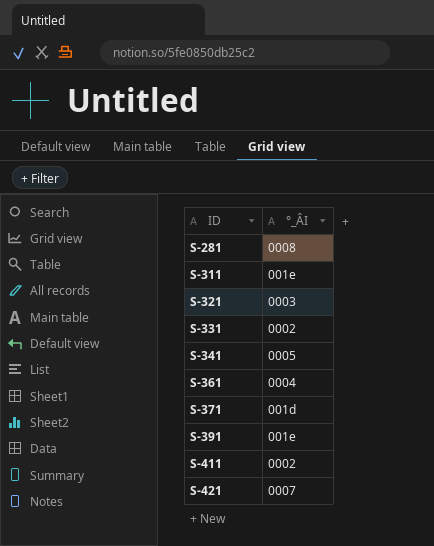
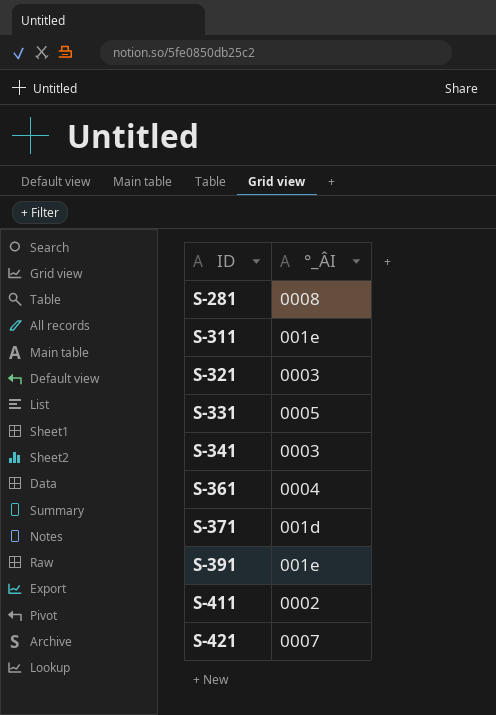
S-331 | °_ÂI: 0002 -> 0005
S-341 | °_ÂI: 0005 -> 0003

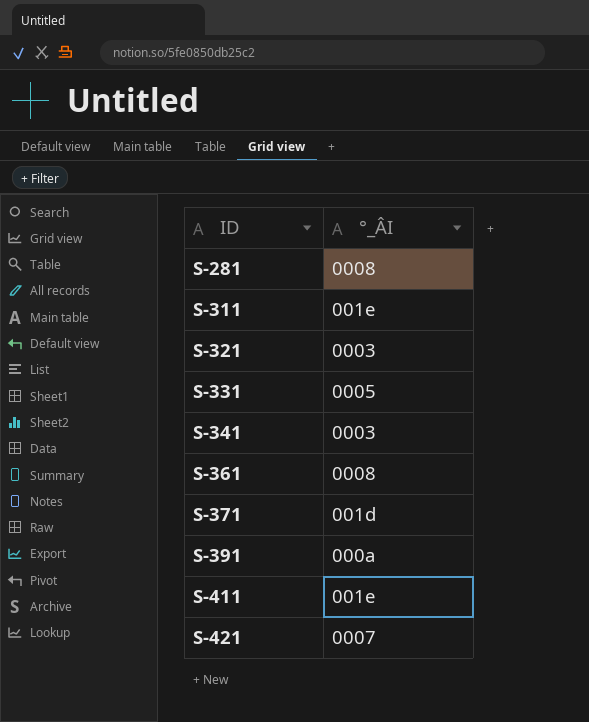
S-361 | °_ÂI: 0004 -> 0008
S-391 | °_ÂI: 001e -> 000a
S-411 | °_ÂI: 0002 -> 001e

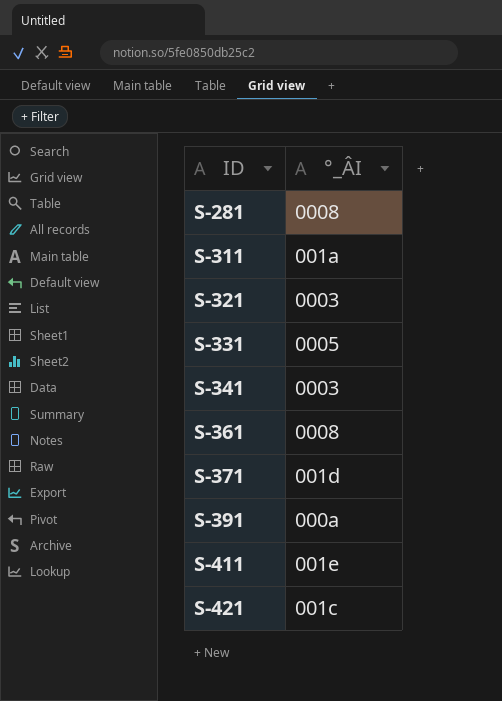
S-311 | °_ÂI: 001e -> 001a
S-421 | °_ÂI: 0007 -> 001c

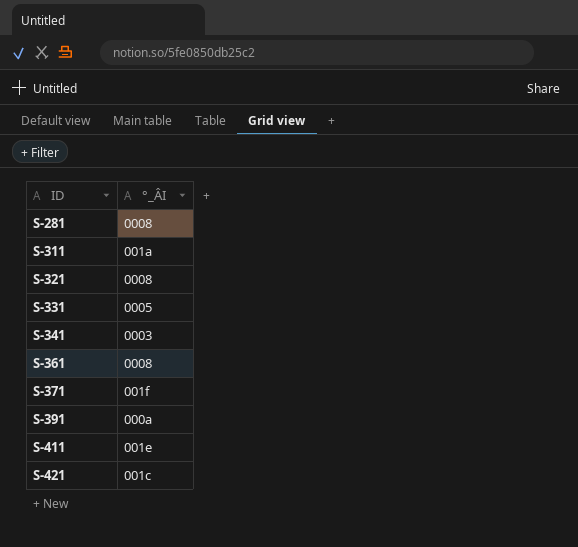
S-321 | °_ÂI: 0003 -> 0008
S-371 | °_ÂI: 001d -> 001f

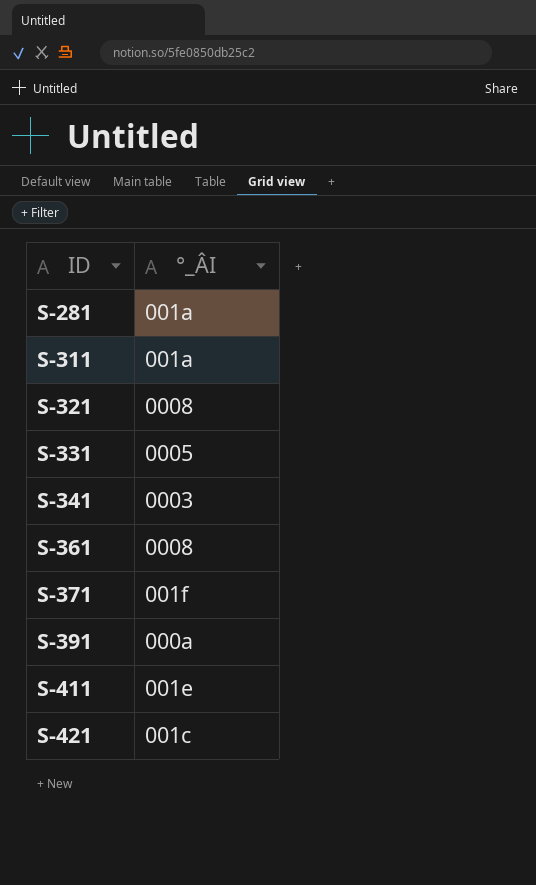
S-281 | °_ÂI: 0008 -> 001a

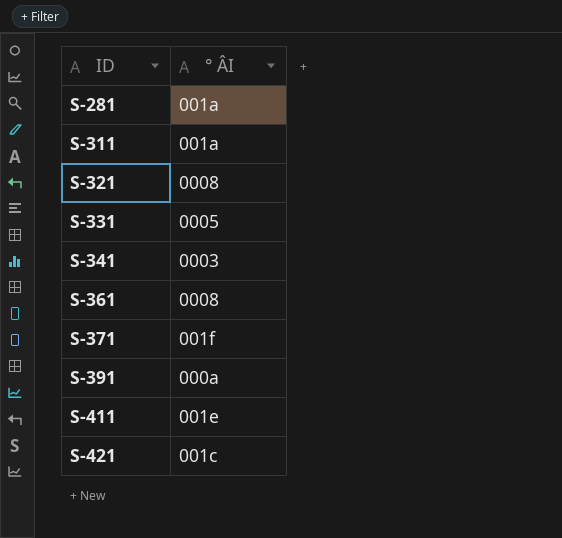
column name: °_ÂI -> ° ÂI

